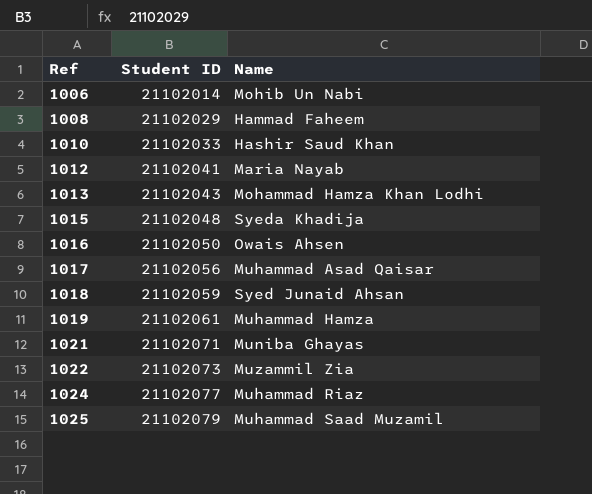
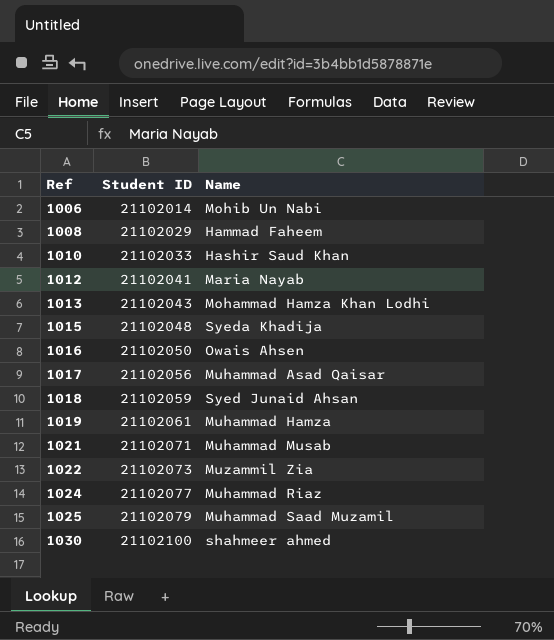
1021 | Name: Muniba Ghayas -> Muhammad Musab
row 1030: none -> 21102100 | shahmeer ahmed

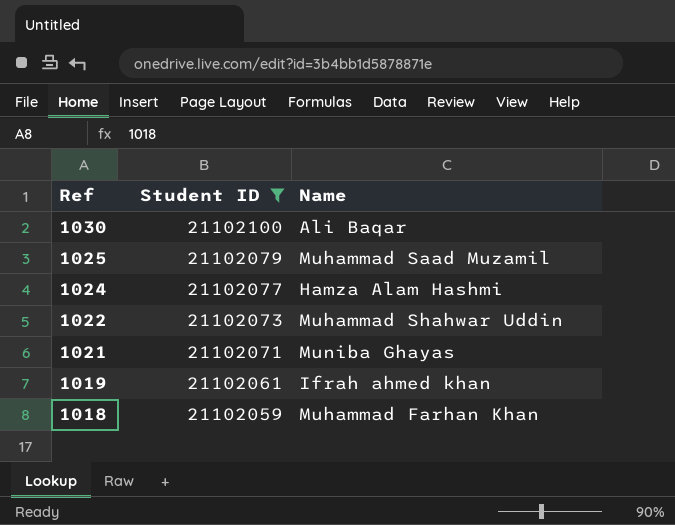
filter: none -> Student ID >= 21102059
row order: Ref ascending -> Ref descending
1030 | Name: shahmeer ahmed -> Ali Baqar
1024 | Name: Muhammad Riaz -> Hamza Alam Hashmi
1022 | Name: Muzammil Zia -> Muhammad Shahwar Uddin
1021 | Name: Muhammad Musab -> Muniba Ghayas
1019 | Name: Muhammad Hamza -> Ifrah ahmed khan
1018 | Name: Syed Junaid Ahsan -> Muhammad Farhan Khan

